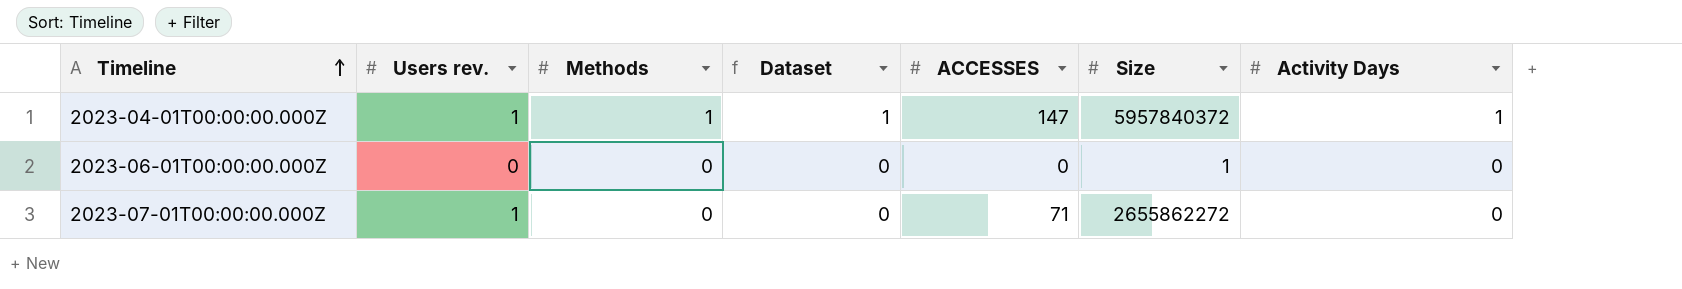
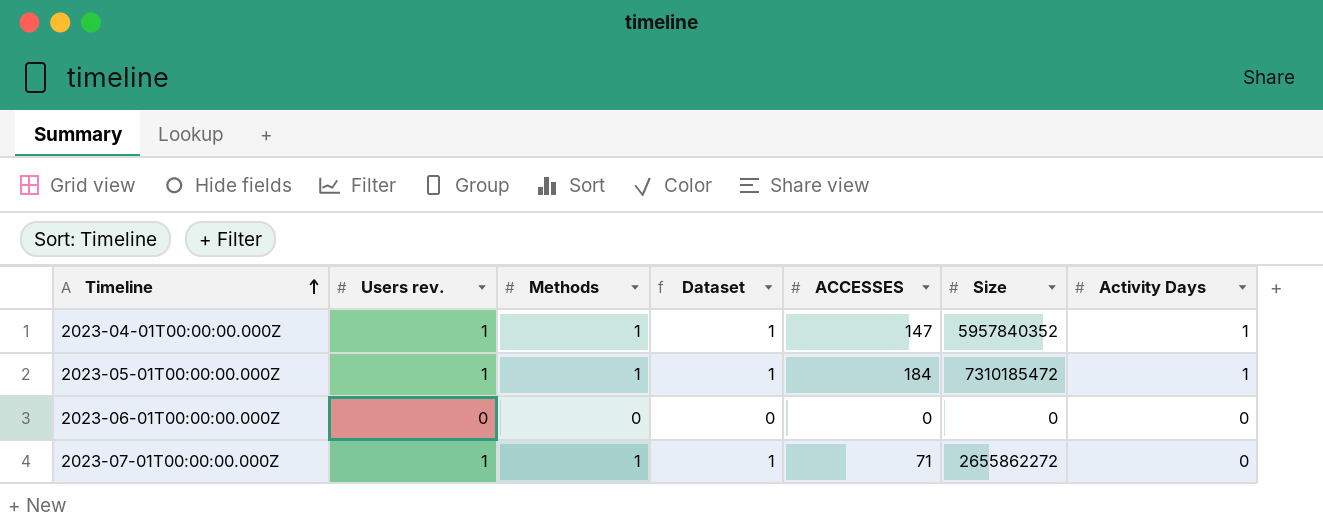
2023-04-01T00:00:00.000Z | Size: 5957840372 -> 5957840352
row 2023-05-01T00:00:00.000Z: none -> 1 | 1 | 1 | 184 | 7310185472 | 1
2023-06-01T00:00:00.000Z | Size: 1 -> 0
2023-07-01T00:00:00.000Z | Methods: 0 -> 1
2023-07-01T00:00:00.000Z | Dataset: 0 -> 1

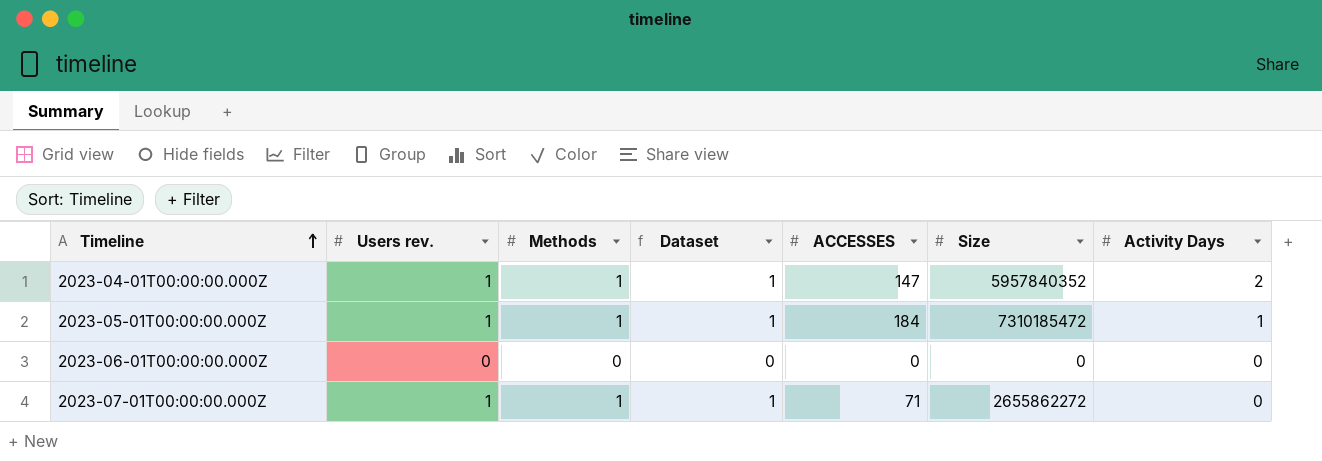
2023-04-01T00:00:00.000Z | Activity Days: 1 -> 2

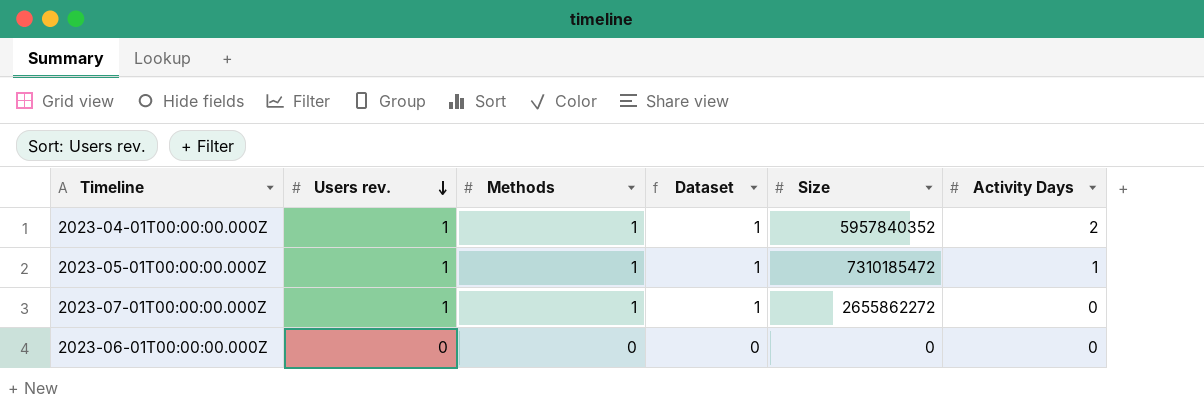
row order: Timeline ascending -> Users rev. descending
column ACCESSES | position: 5 -> none

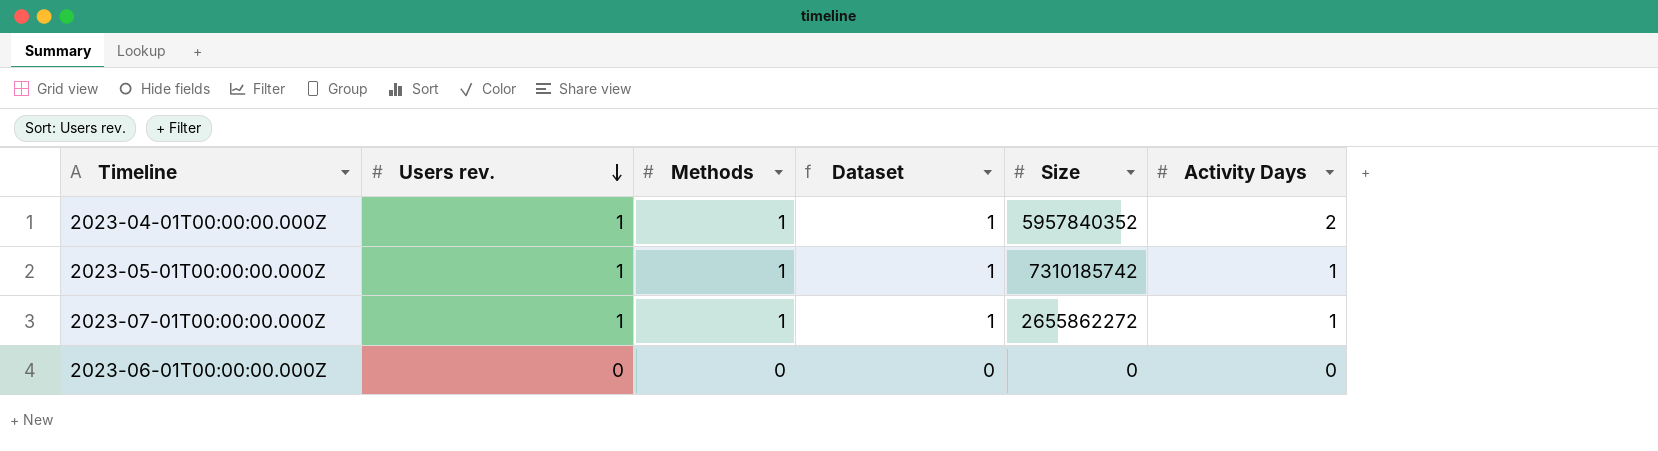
2023-05-01T00:00:00.000Z | Size: 7310185472 -> 7310185742
2023-07-01T00:00:00.000Z | Activity Days: 0 -> 1

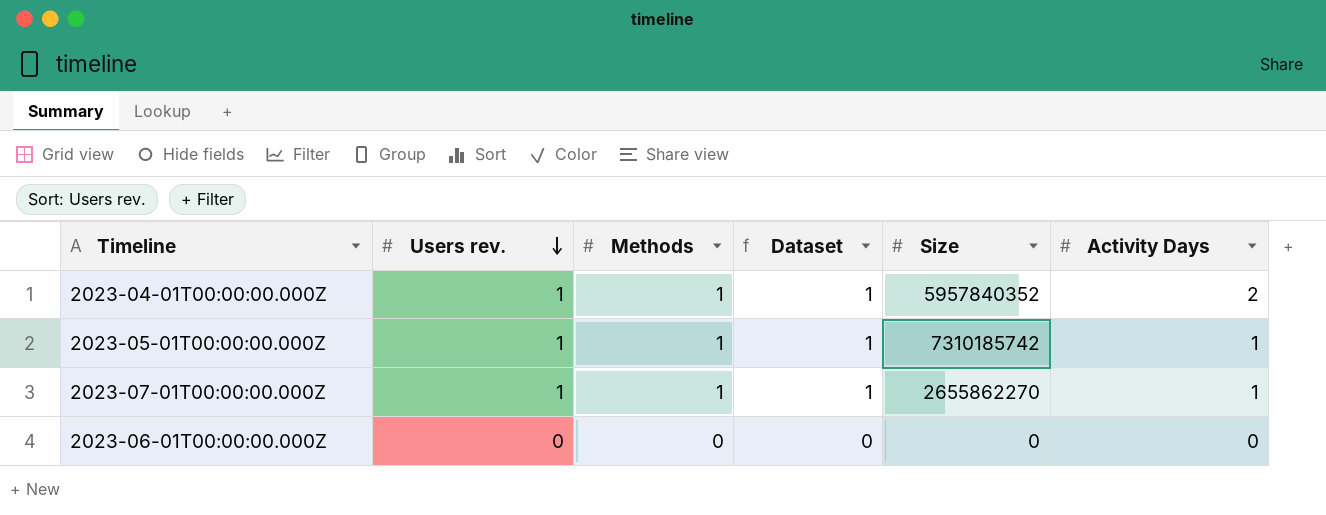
2023-07-01T00:00:00.000Z | Size: 2655862272 -> 2655862270

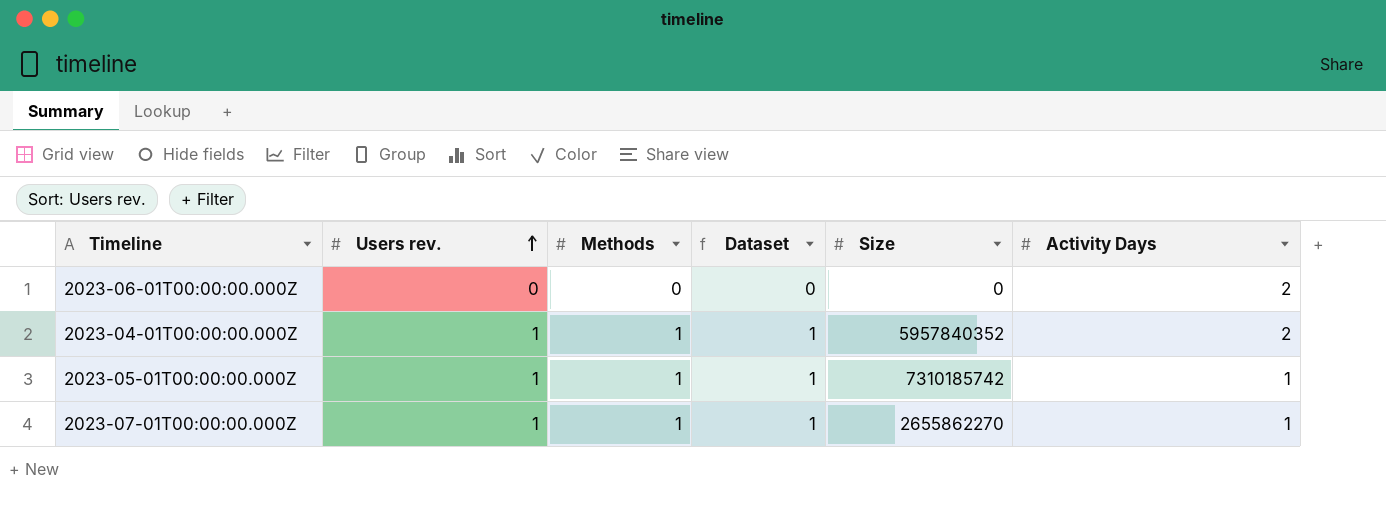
row order: Users rev. descending -> Users rev. ascending
2023-06-01T00:00:00.000Z | Activity Days: 0 -> 2

